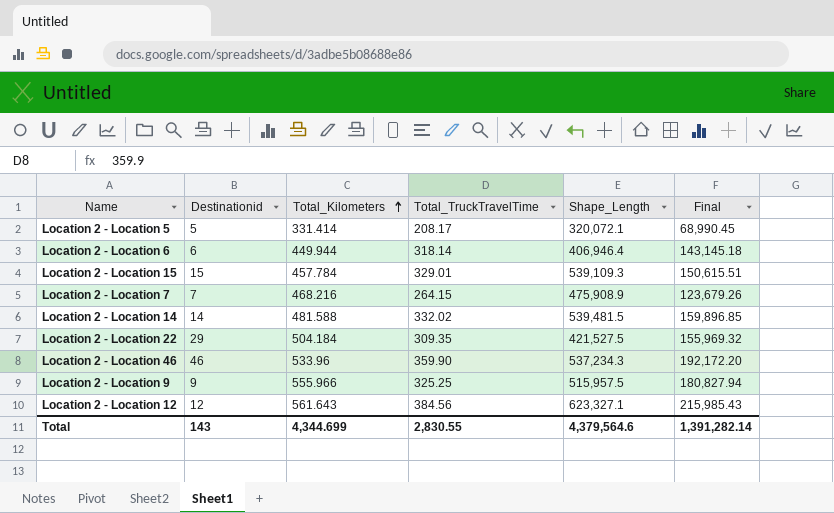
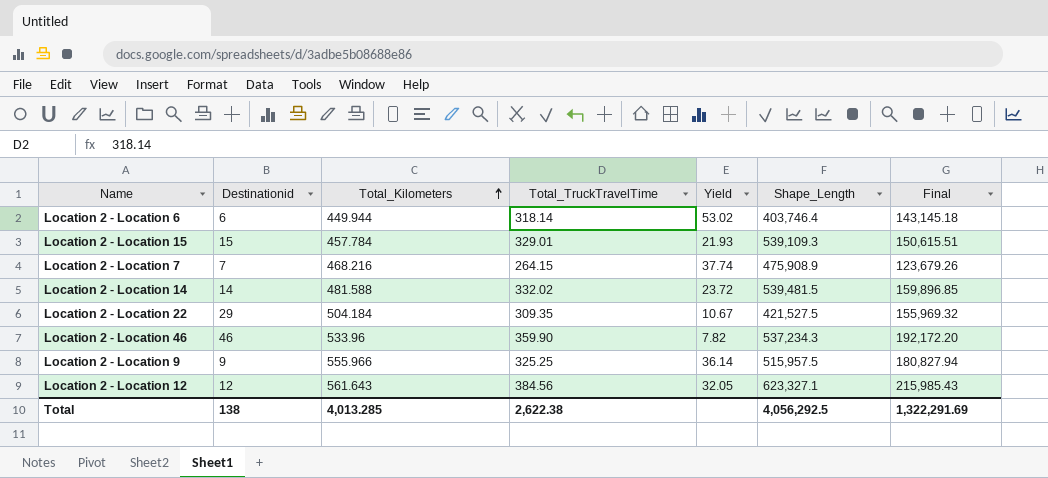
column Yield | formula: none -> [Total_TruckTravelTime] / [Destinationid]
row Location 2 - Location 5: 5 | 331.414 | 208.17 | 320,072.1 | 68,990.45 -> none
Location 2 - Location 6 | Shape_Length: 406,946.4 -> 403,746.4
Total | Destinationid: 143 -> 138
Total | Total_Kilometers: 4,344.699 -> 4,013.285
Total | Total_TruckTravelTime: 2,830.55 -> 2,622.38
Total | Shape_Length: 4,379,564.6 -> 4,056,292.5
Total | Final: 1,391,282.14 -> 1,322,291.69

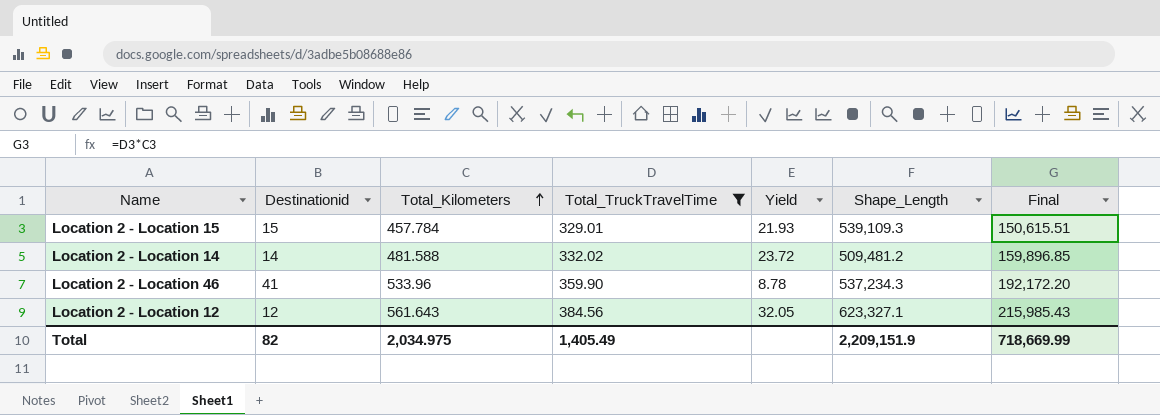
filter: none -> Total_TruckTravelTime >= 329.01
Location 2 - Location 14 | Shape_Length: 539,481.5 -> 509,481.2
Location 2 - Location 46 | Destinationid: 46 -> 41
Location 2 - Location 46 | Yield: 7.82 -> 8.78
Total | Destinationid: 138 -> 82
Total | Total_Kilometers: 4,013.285 -> 2,034.975
Total | Total_TruckTravelTime: 2,622.38 -> 1,405.49
Total | Shape_Length: 4,056,292.5 -> 2,209,151.9
Total | Final: 1,322,291.69 -> 718,669.99

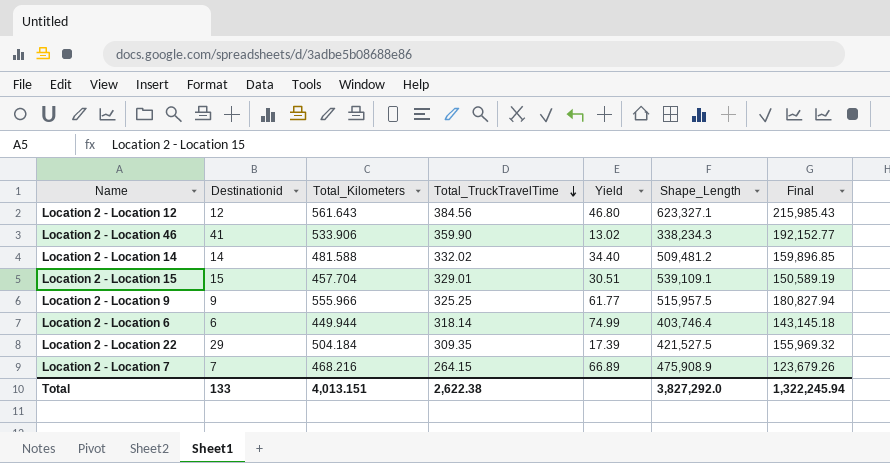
filter: Total_TruckTravelTime >= 329.01 -> none
row order: Total_Kilometers ascending -> Total_TruckTravelTime descending
column Yield | formula: [Total_TruckTravelTime] / [Destinationid] -> [Total_Kilometers] / [Destinationid]
Location 2 - Location 46 | Total_Kilometers: 533.96 -> 533.906
Location 2 - Location 46 | Shape_Length: 537,234.3 -> 338,234.3
Location 2 - Location 46 | Final: 192,172.20 -> 192,152.77
Location 2 - Location 15 | Total_Kilometers: 457.784 -> 457.704
Location 2 - Location 15 | Shape_Length: 539,109.3 -> 539,109.1
Location 2 - Location 15 | Final: 150,615.51 -> 150,589.19
Total | Destinationid: 82 -> 133
Total | Total_Kilometers: 2,034.975 -> 4,013.151
Total | Total_TruckTravelTime: 1,405.49 -> 2,622.38
Total | Shape_Length: 2,209,151.9 -> 3,827,292.0
Total | Final: 718,669.99 -> 1,322,245.94

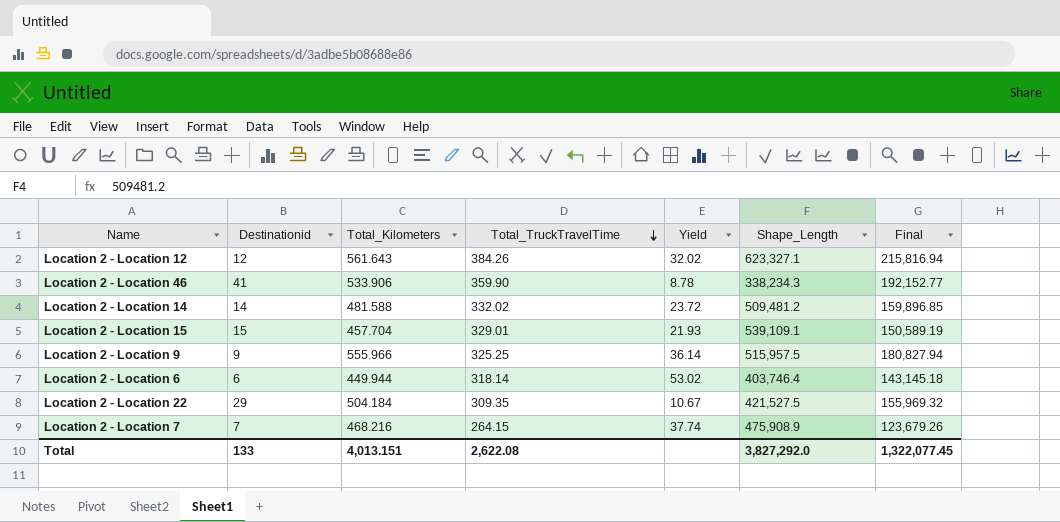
column Yield | formula: [Total_Kilometers] / [Destinationid] -> [Total_TruckTravelTime] / [Destinationid]
Location 2 - Location 12 | Total_TruckTravelTime: 384.56 -> 384.26
Location 2 - Location 12 | Final: 215,985.43 -> 215,816.94
Total | Total_TruckTravelTime: 2,622.38 -> 2,622.08
Total | Final: 1,322,245.94 -> 1,322,077.45

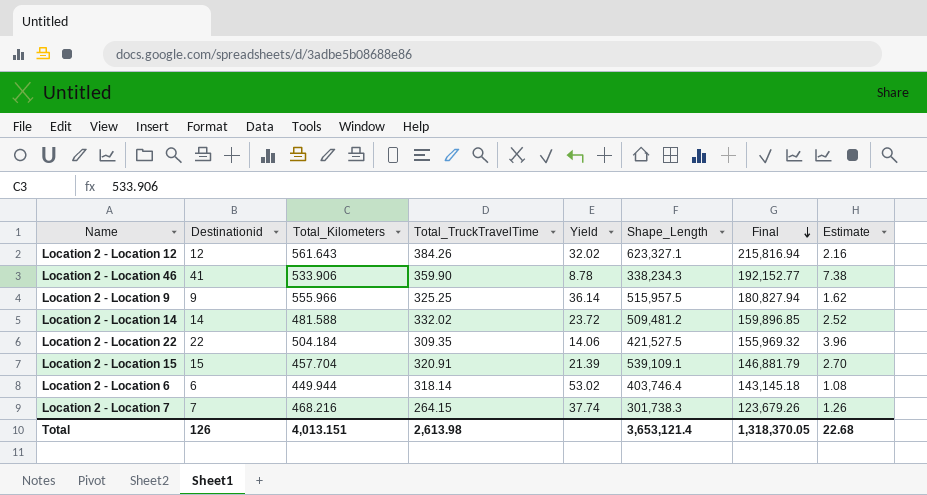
row order: Total_TruckTravelTime descending -> Final descending
column Estimate | formula: none -> [Destinationid] * 0.18
Location 2 - Location 22 | Destinationid: 29 -> 22
Location 2 - Location 22 | Yield: 10.67 -> 14.06
Location 2 - Location 15 | Total_TruckTravelTime: 329.01 -> 320.91
Location 2 - Location 15 | Yield: 21.93 -> 21.39
Location 2 - Location 15 | Final: 150,589.19 -> 146,881.79
Location 2 - Location 7 | Shape_Length: 475,908.9 -> 301,738.3
Total | Destinationid: 133 -> 126
Total | Total_TruckTravelTime: 2,622.08 -> 2,613.98
Total | Shape_Length: 3,827,292.0 -> 3,653,121.4
Total | Final: 1,322,077.45 -> 1,318,370.05

